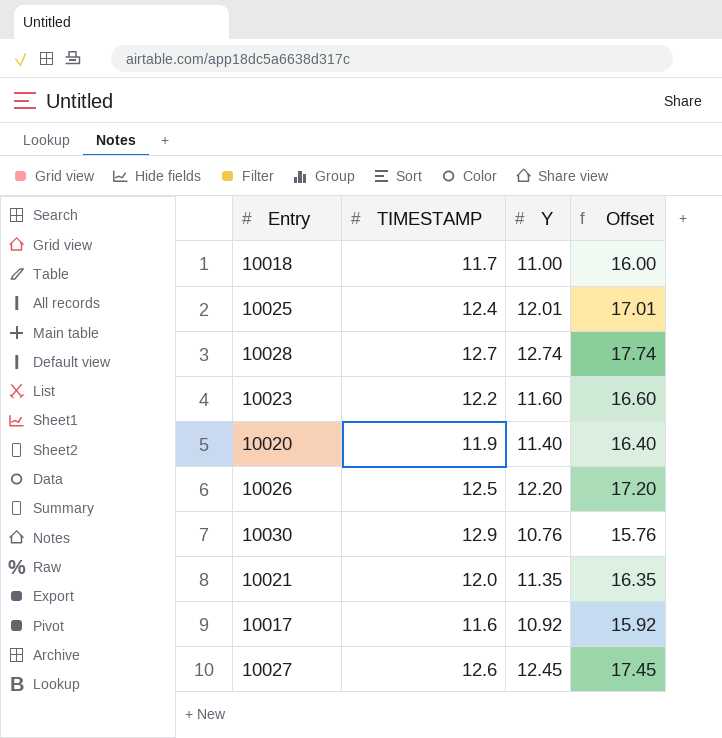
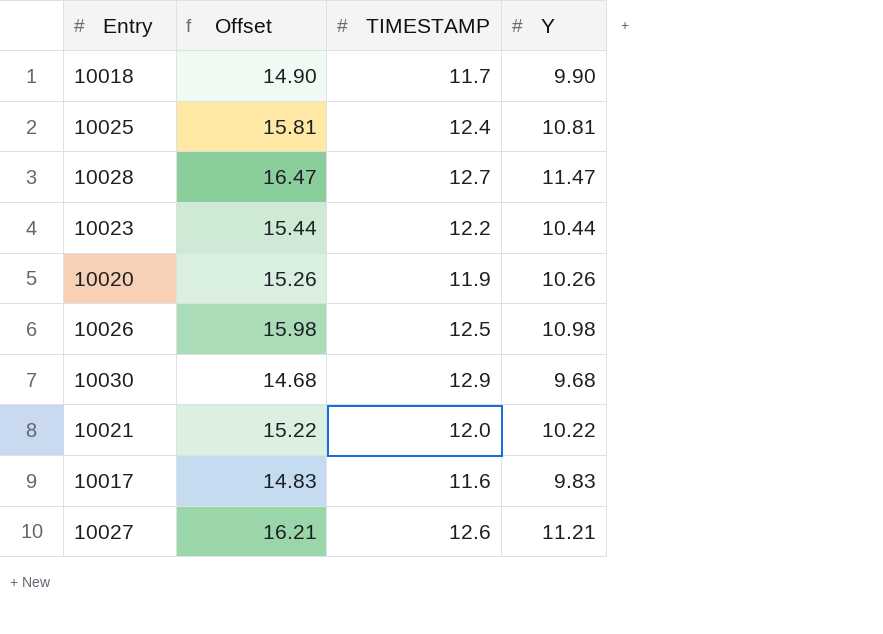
column Offset | position: 4 -> 2
10018 | Offset: 16.00 -> 14.90
10018 | Y: 11.00 -> 9.90
10025 | Offset: 17.01 -> 15.81
10025 | Y: 12.01 -> 10.81
10028 | Offset: 17.74 -> 16.47
10028 | Y: 12.74 -> 11.47
10023 | Offset: 16.60 -> 15.44
10023 | Y: 11.60 -> 10.44
10020 | Offset: 16.40 -> 15.26
10020 | Y: 11.40 -> 10.26
10026 | Offset: 17.20 -> 15.98
10026 | Y: 12.20 -> 10.98
10030 | Offset: 15.76 -> 14.68
10030 | Y: 10.76 -> 9.68
10021 | Offset: 16.35 -> 15.22
10021 | Y: 11.35 -> 10.22
10017 | Offset: 15.92 -> 14.83
10017 | Y: 10.92 -> 9.83
10027 | Offset: 17.45 -> 16.21
10027 | Y: 12.45 -> 11.21

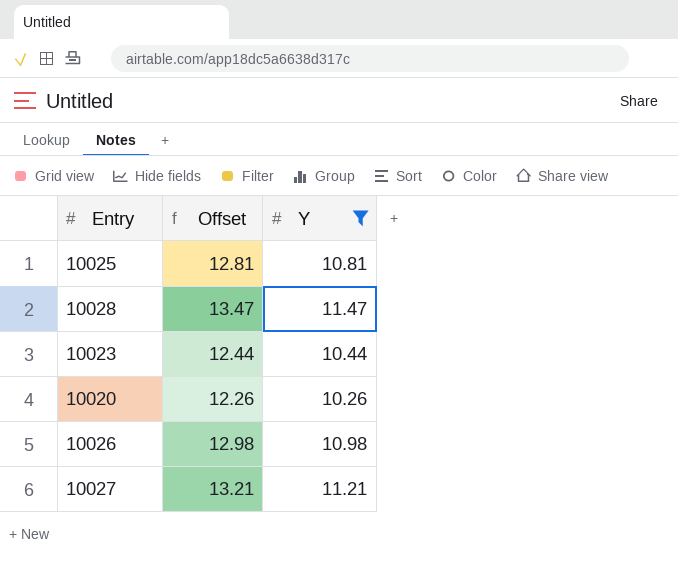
filter: none -> Y >= 10.26
column TIMESTAMP | position: 3 -> none
column Offset | formula: [Y] + 5 -> [Y] + 2

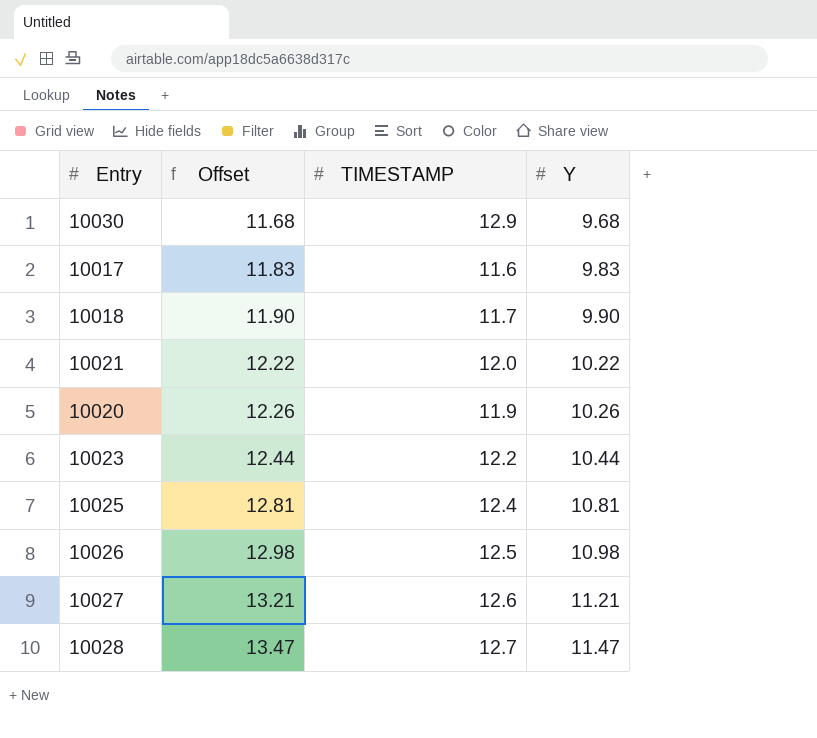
filter: Y >= 10.26 -> none
row order: none -> Offset ascending
column TIMESTAMP | position: none -> 3

